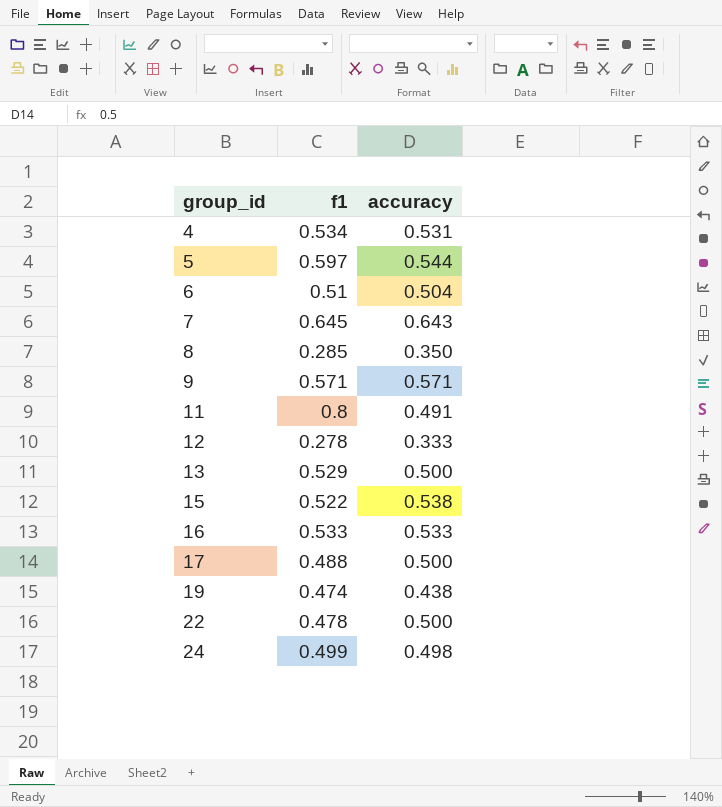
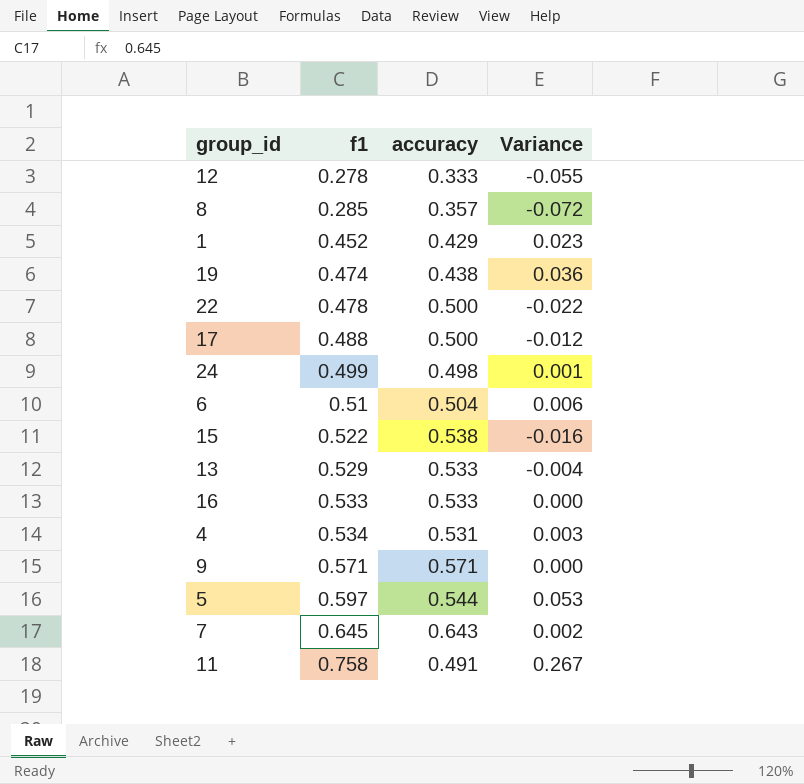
row order: group_id ascending -> f1 ascending
column Variance | formula: none -> [f1] - [accuracy]
8 | accuracy: 0.350 -> 0.357
row 1: none -> 0.452 | 0.429 | 0.023
13 | accuracy: 0.500 -> 0.533
11 | f1: 0.8 -> 0.758

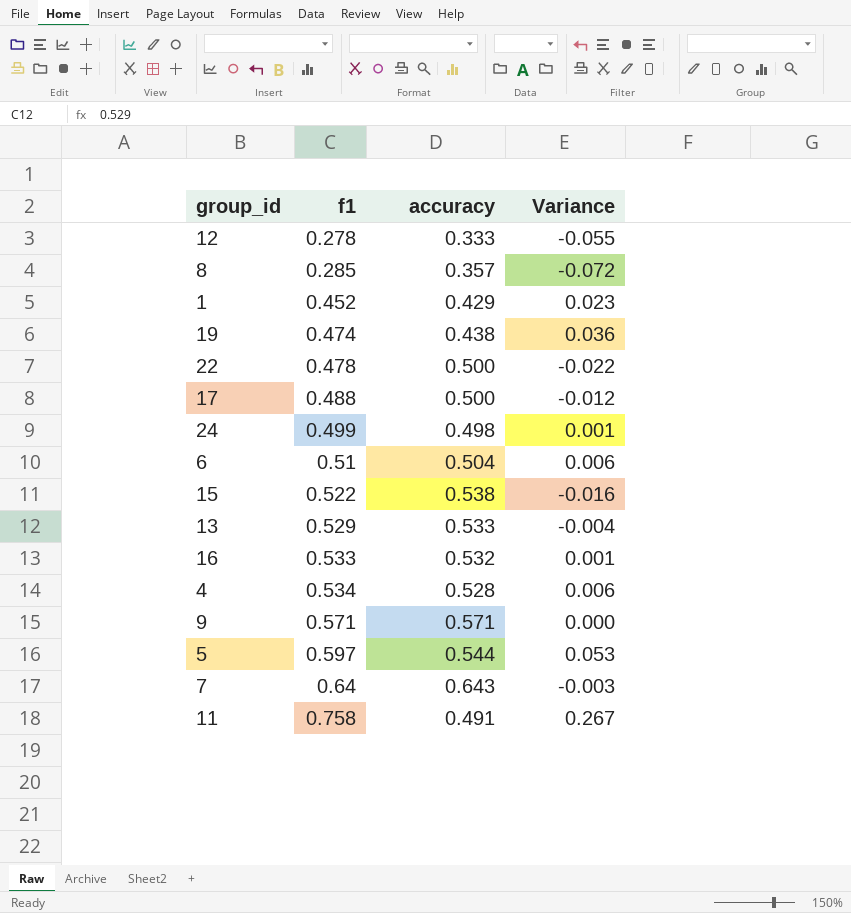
16 | accuracy: 0.533 -> 0.532
16 | Variance: 0.000 -> 0.001
4 | accuracy: 0.531 -> 0.528
4 | Variance: 0.003 -> 0.006
7 | f1: 0.645 -> 0.64
7 | Variance: 0.002 -> -0.003

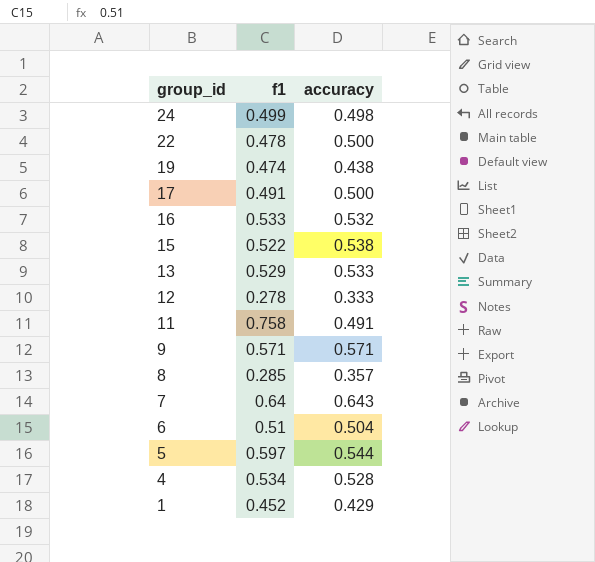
row order: f1 ascending -> group_id descending
column Variance | formula: [f1] - [accuracy] -> none
17 | f1: 0.488 -> 0.491

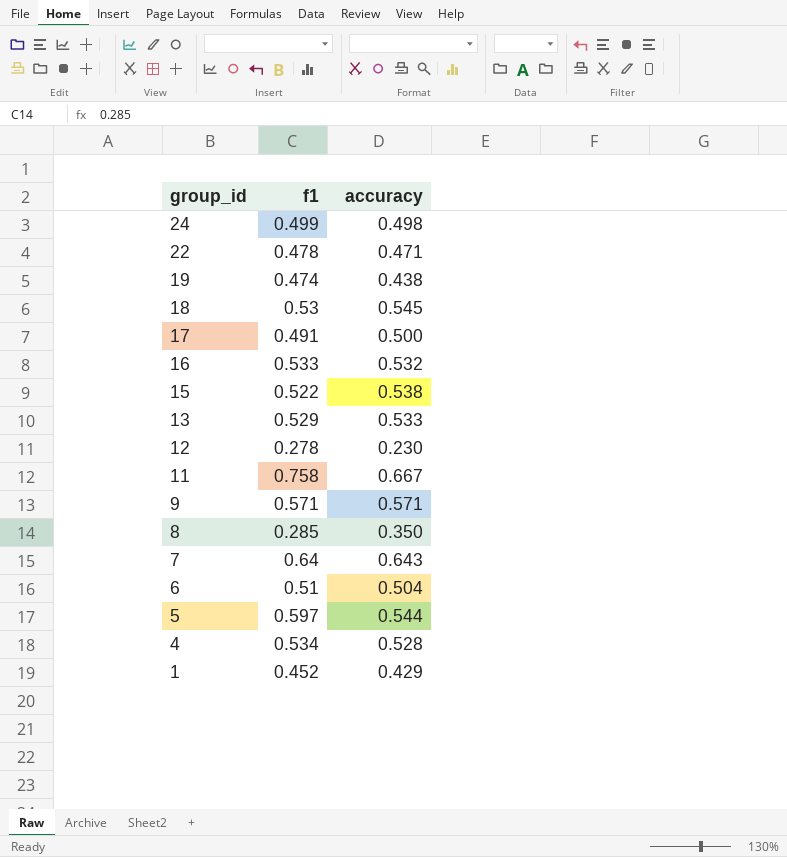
22 | accuracy: 0.500 -> 0.471
row 18: none -> 0.53 | 0.545
12 | accuracy: 0.333 -> 0.230
11 | accuracy: 0.491 -> 0.667
8 | accuracy: 0.357 -> 0.350

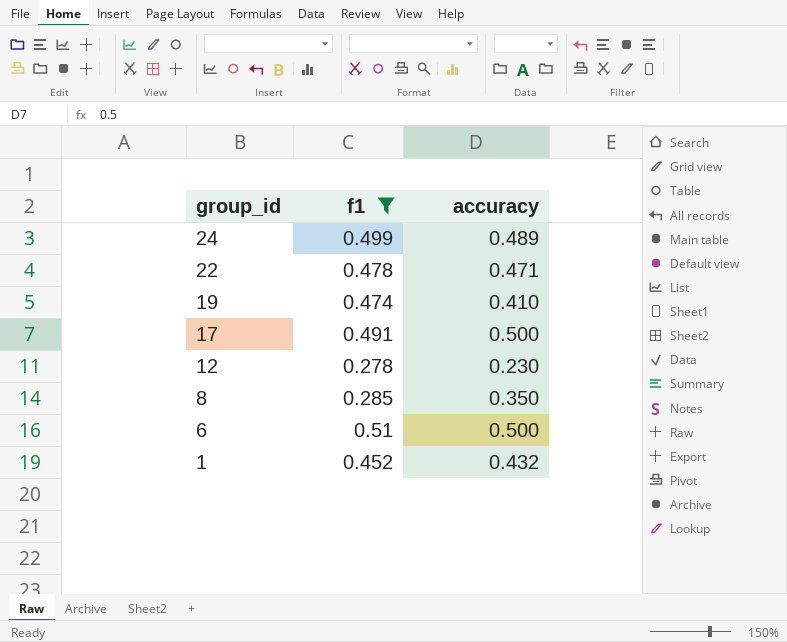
filter: none -> f1 <= 0.51
24 | accuracy: 0.498 -> 0.489
19 | accuracy: 0.438 -> 0.410
6 | accuracy: 0.504 -> 0.500
1 | accuracy: 0.429 -> 0.432

